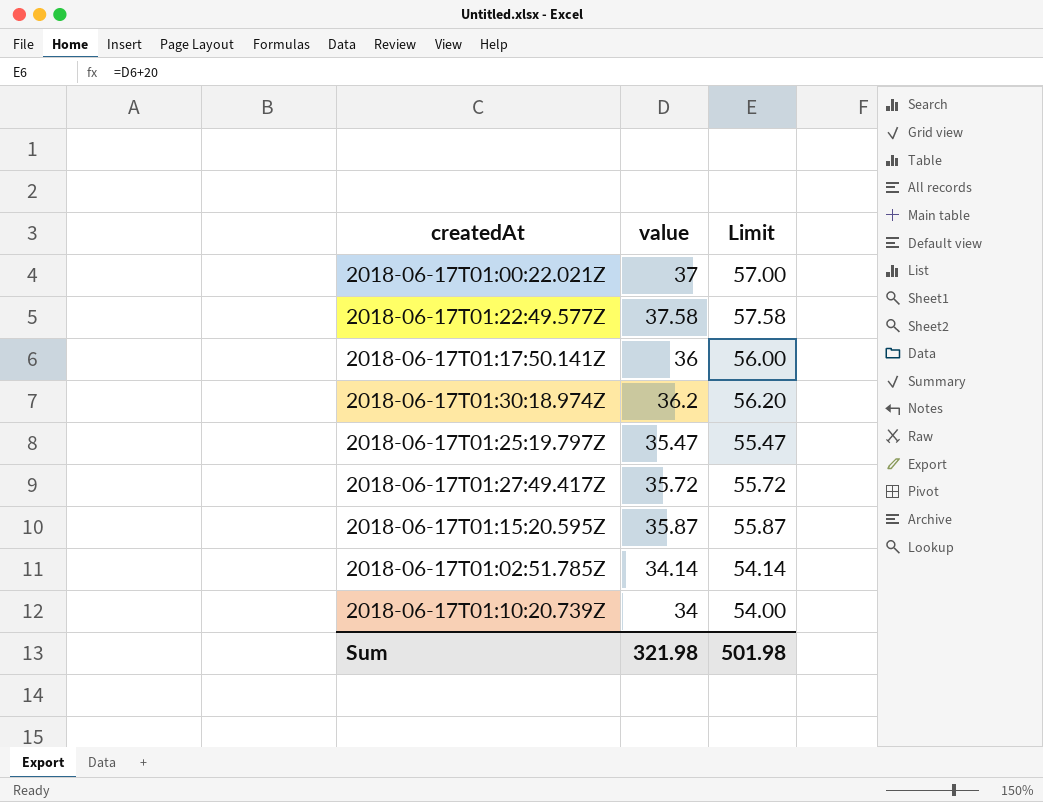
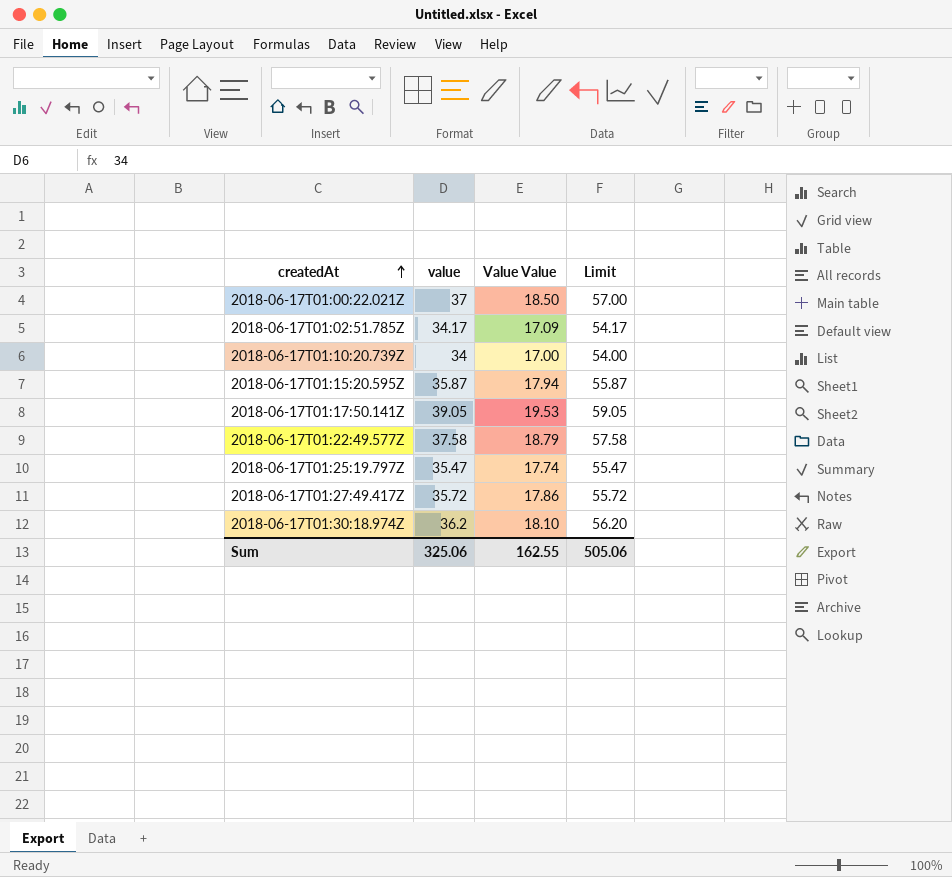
row order: none -> createdAt ascending
column Value Value | formula: none -> [value] * 0.5
2018-06-17T01:02:51.785Z | value: 34.14 -> 34.17
2018-06-17T01:02:51.785Z | Limit: 54.14 -> 54.17
2018-06-17T01:17:50.141Z | value: 36 -> 39.05
2018-06-17T01:17:50.141Z | Limit: 56.00 -> 59.05
Sum | value: 321.98 -> 325.06
Sum | Limit: 501.98 -> 505.06

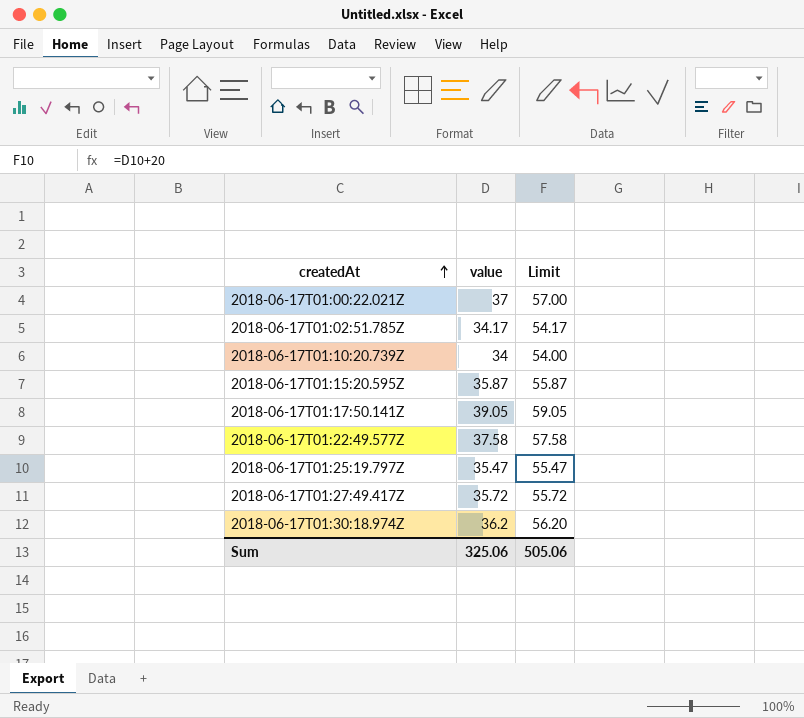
column Value Value | formula: [value] * 0.5 -> none

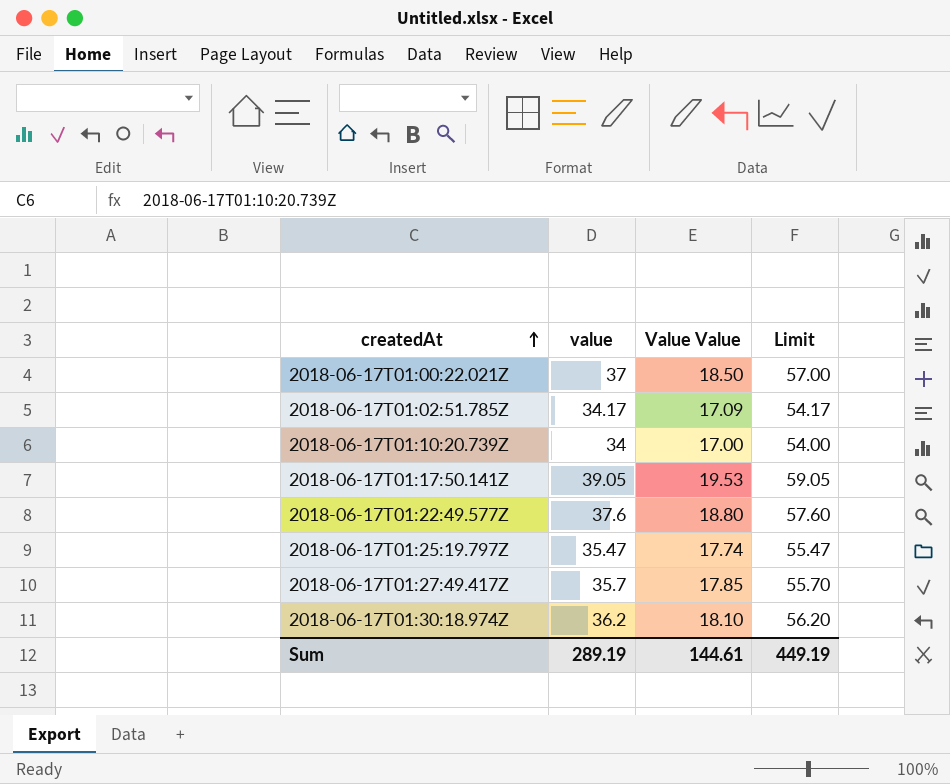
column Value Value | formula: none -> [value] * 0.5
row 2018-06-17T01:15:20.595Z: 35.87 | 55.87 -> none
2018-06-17T01:22:49.577Z | value: 37.58 -> 37.6
2018-06-17T01:22:49.577Z | Limit: 57.58 -> 57.60
2018-06-17T01:27:49.417Z | value: 35.72 -> 35.7
2018-06-17T01:27:49.417Z | Limit: 55.72 -> 55.70
Sum | value: 325.06 -> 289.19
Sum | Limit: 505.06 -> 449.19

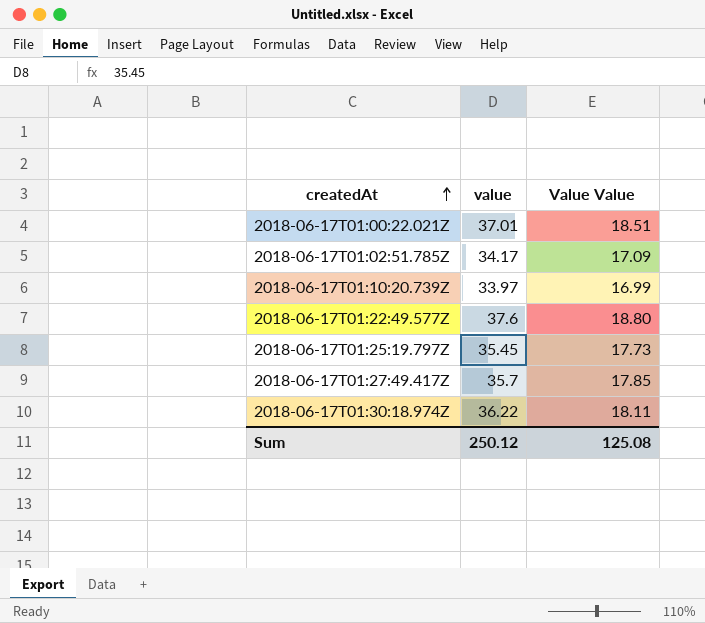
column Limit | formula: [value] + 20 -> none
row 2018-06-17T01:17:50.141Z: 39.05 | 19.53 | 59.05 -> none
2018-06-17T01:00:22.021Z | value: 37 -> 37.01
2018-06-17T01:00:22.021Z | Value Value: 18.50 -> 18.51
2018-06-17T01:10:20.739Z | value: 34 -> 33.97
2018-06-17T01:10:20.739Z | Value Value: 17.00 -> 16.99
2018-06-17T01:25:19.797Z | value: 35.47 -> 35.45
2018-06-17T01:25:19.797Z | Value Value: 17.74 -> 17.73
2018-06-17T01:30:18.974Z | value: 36.2 -> 36.22
2018-06-17T01:30:18.974Z | Value Value: 18.10 -> 18.11
Sum | value: 289.19 -> 250.12
Sum | Value Value: 144.61 -> 125.08

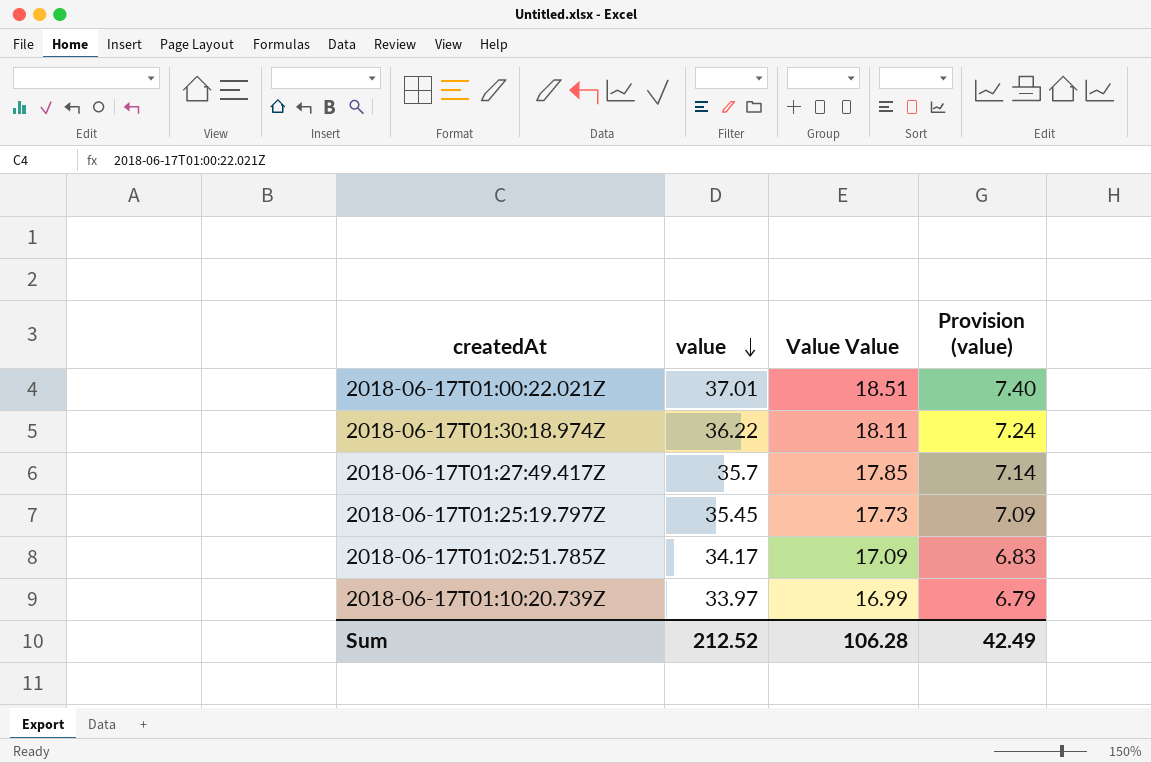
row order: createdAt ascending -> value descending
column Provision (value) | formula: none -> [value] * 0.2
row 2018-06-17T01:22:49.577Z: 37.6 | 18.80 -> none
Sum | value: 250.12 -> 212.52
Sum | Value Value: 125.08 -> 106.28

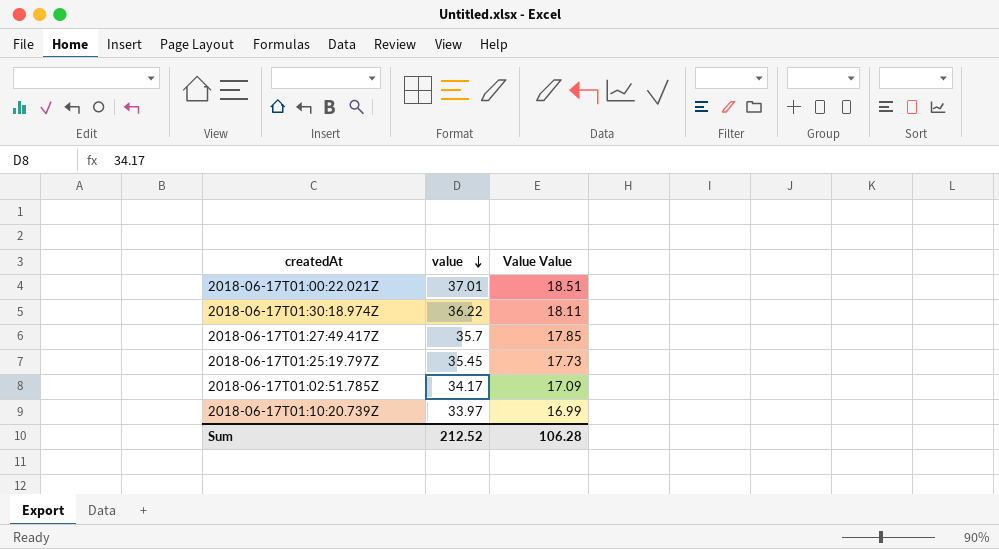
column Provision (value) | formula: [value] * 0.2 -> none

